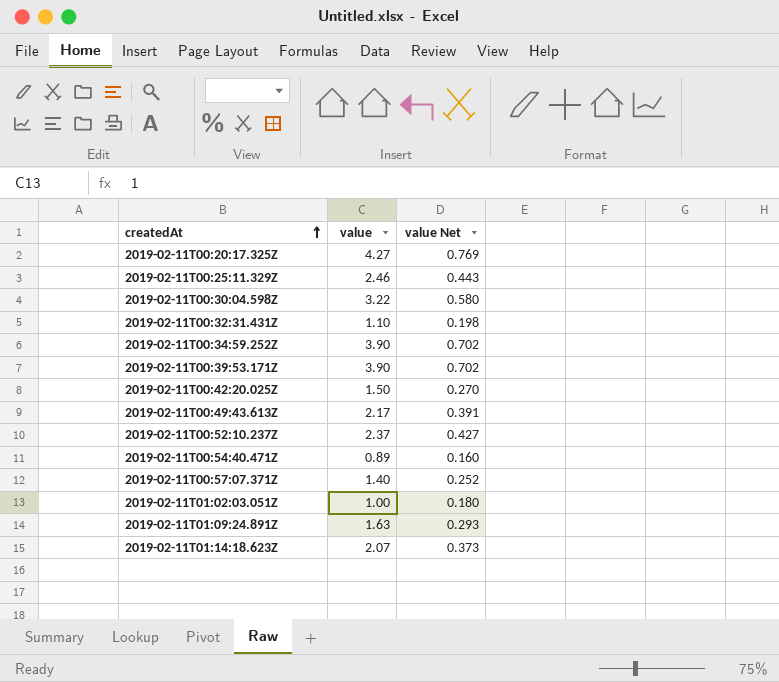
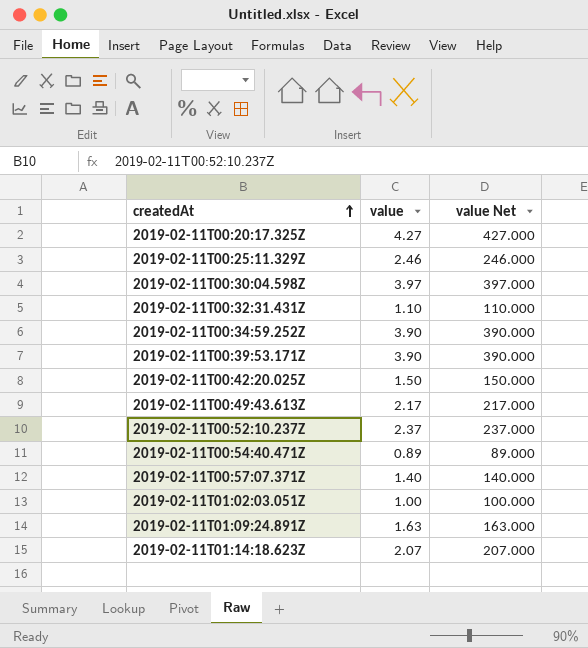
column value Net | formula: [value] * 0.18 -> [value] * 100
2019-02-11T00:30:04.598Z | value: 3.22 -> 3.97

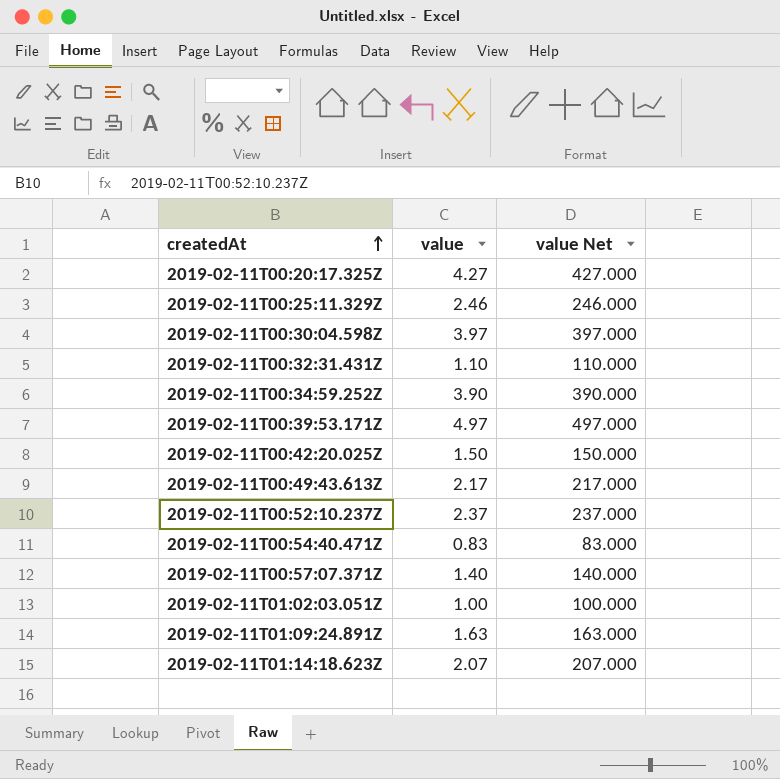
2019-02-11T00:39:53.171Z | value: 3.90 -> 4.97
2019-02-11T00:39:53.171Z | value Net: 390.000 -> 497.000
2019-02-11T00:54:40.471Z | value: 0.89 -> 0.83
2019-02-11T00:54:40.471Z | value Net: 89.000 -> 83.000

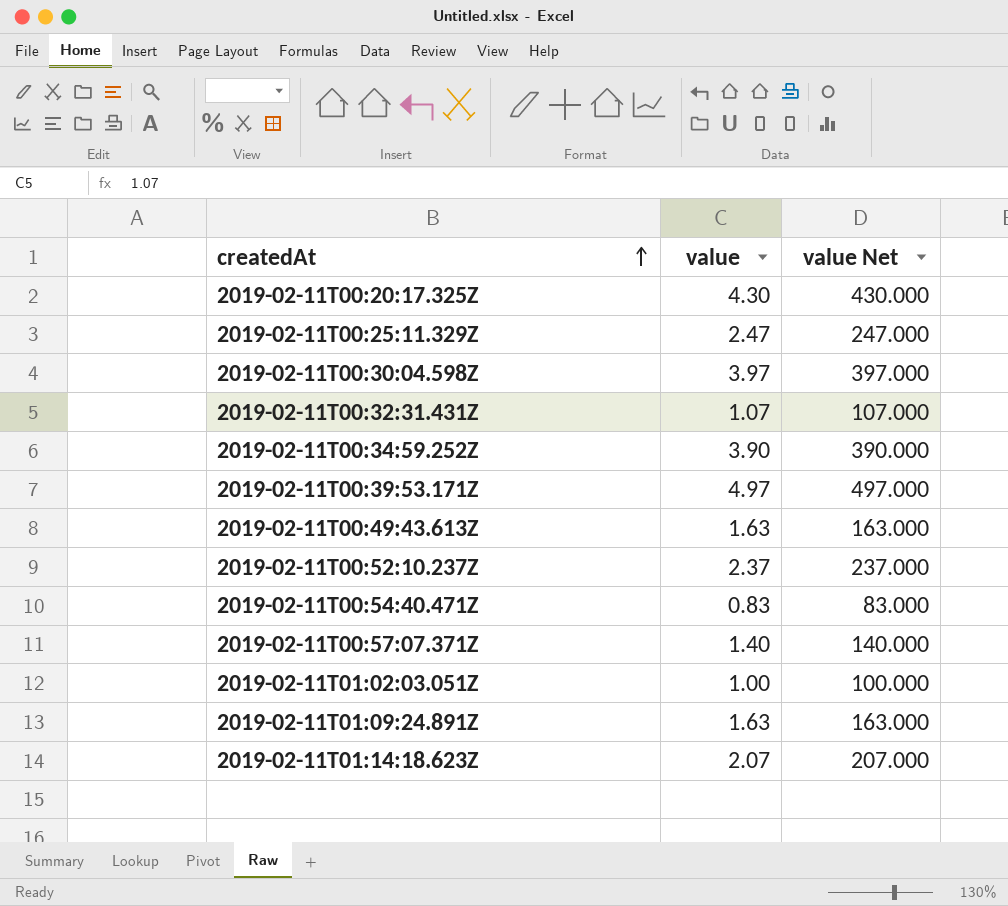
row 2019-02-11T00:42:20.025Z: 1.50 | 150.000 -> none
2019-02-11T00:20:17.325Z | value: 4.27 -> 4.30
2019-02-11T00:20:17.325Z | value Net: 427.000 -> 430.000
2019-02-11T00:25:11.329Z | value: 2.46 -> 2.47
2019-02-11T00:25:11.329Z | value Net: 246.000 -> 247.000
2019-02-11T00:32:31.431Z | value: 1.10 -> 1.07
2019-02-11T00:32:31.431Z | value Net: 110.000 -> 107.000
2019-02-11T00:49:43.613Z | value: 2.17 -> 1.63
2019-02-11T00:49:43.613Z | value Net: 217.000 -> 163.000

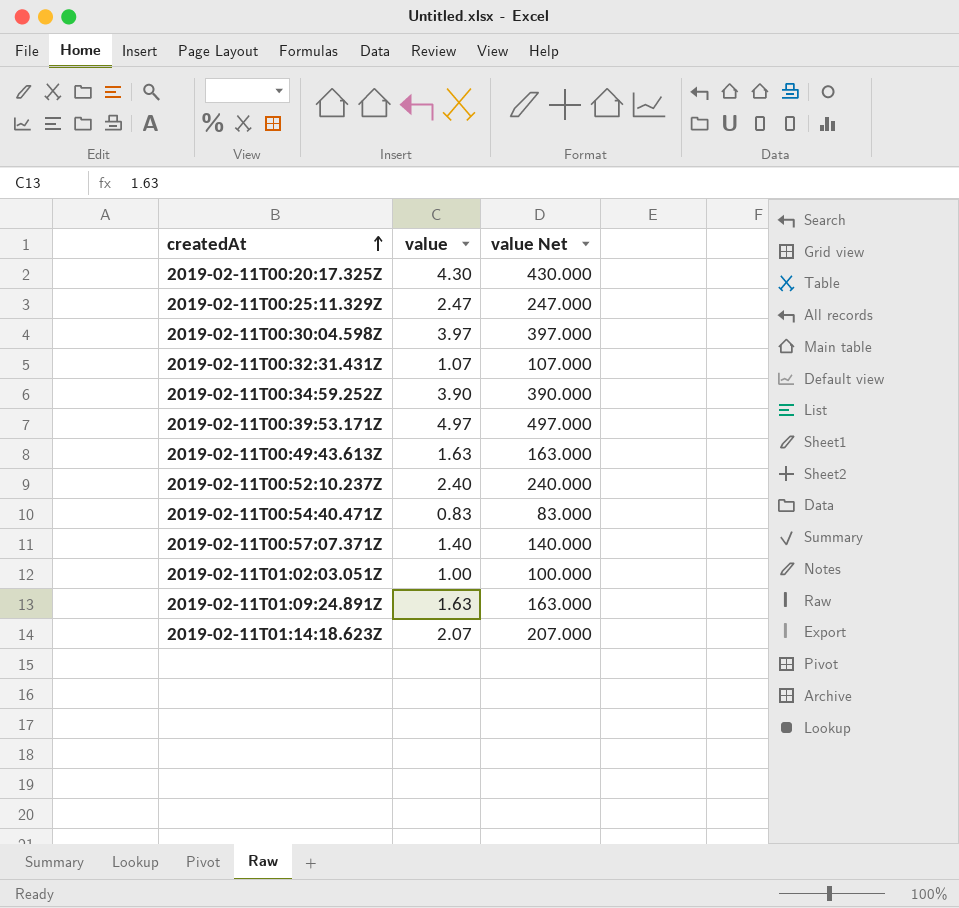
2019-02-11T00:52:10.237Z | value: 2.37 -> 2.40
2019-02-11T00:52:10.237Z | value Net: 237.000 -> 240.000

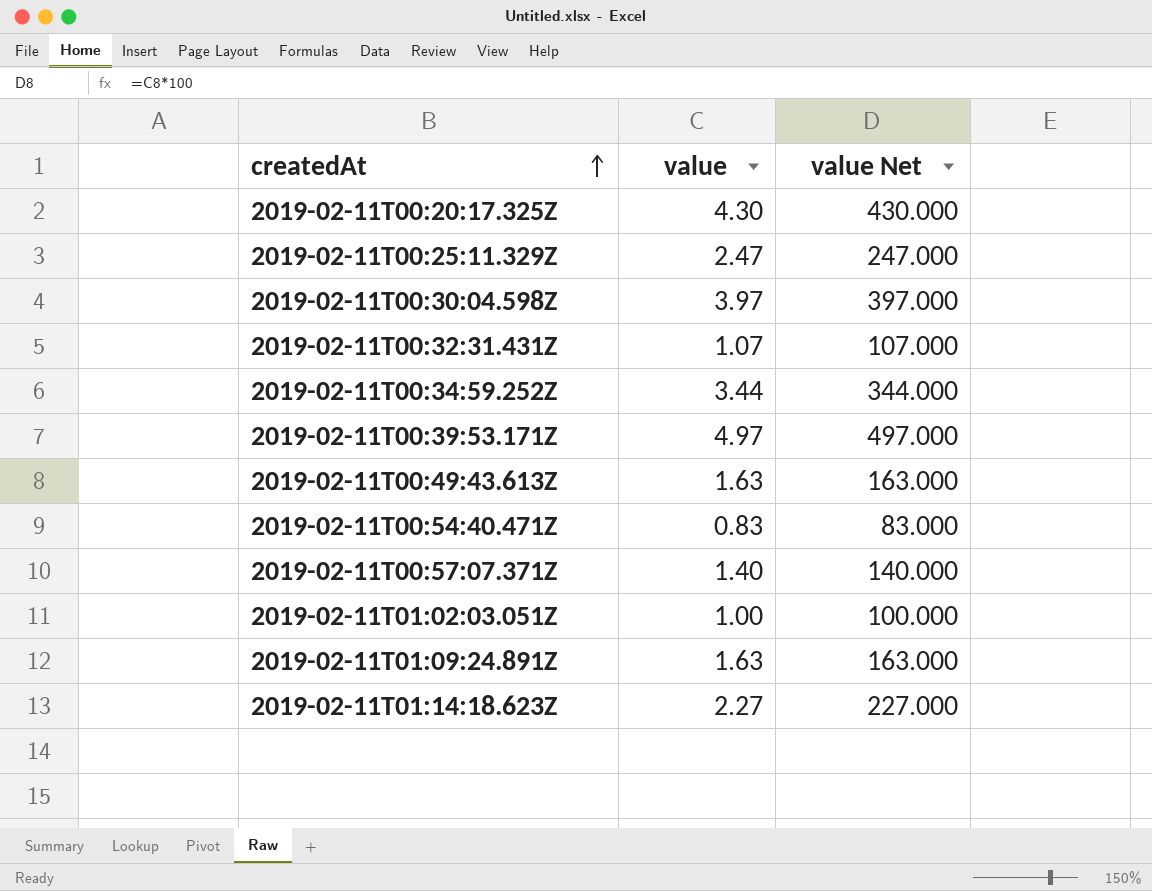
row 2019-02-11T00:52:10.237Z: 2.40 | 240.000 -> none
2019-02-11T00:34:59.252Z | value: 3.90 -> 3.44
2019-02-11T00:34:59.252Z | value Net: 390.000 -> 344.000
2019-02-11T01:14:18.623Z | value: 2.07 -> 2.27
2019-02-11T01:14:18.623Z | value Net: 207.000 -> 227.000

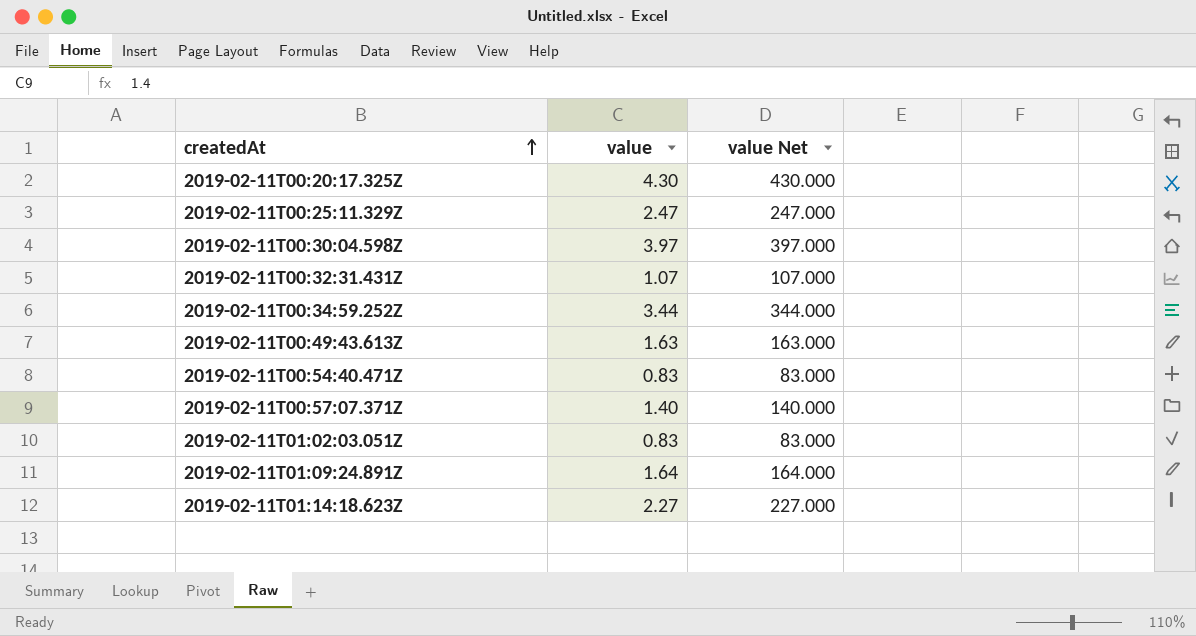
row 2019-02-11T00:39:53.171Z: 4.97 | 497.000 -> none
2019-02-11T01:02:03.051Z | value: 1.00 -> 0.83
2019-02-11T01:02:03.051Z | value Net: 100.000 -> 83.000
2019-02-11T01:09:24.891Z | value: 1.63 -> 1.64
2019-02-11T01:09:24.891Z | value Net: 163.000 -> 164.000

